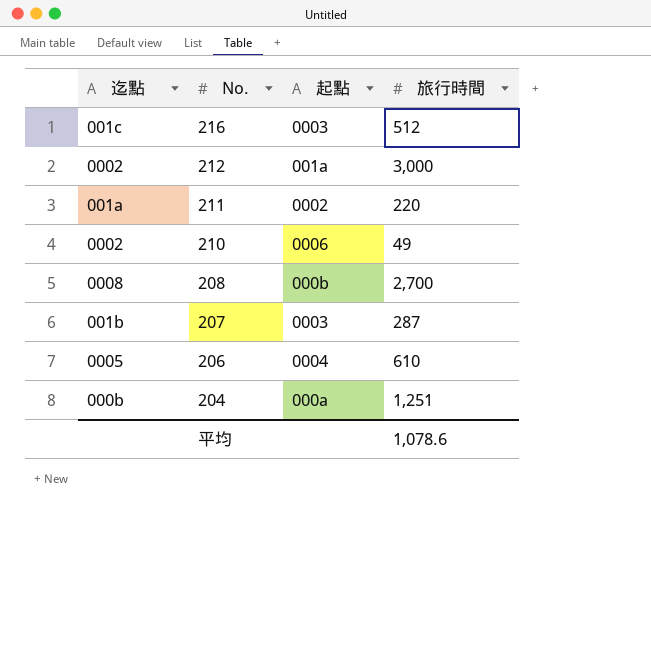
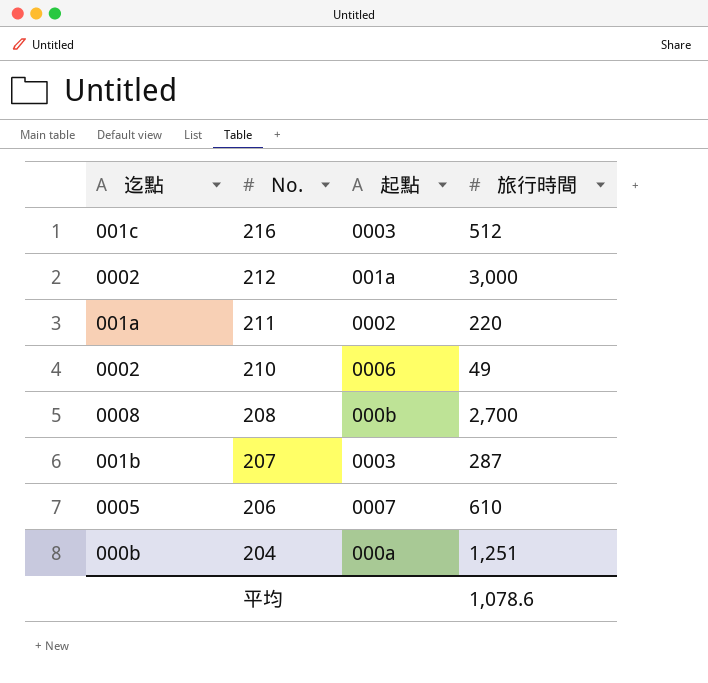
206 | 起點: 0004 -> 0007

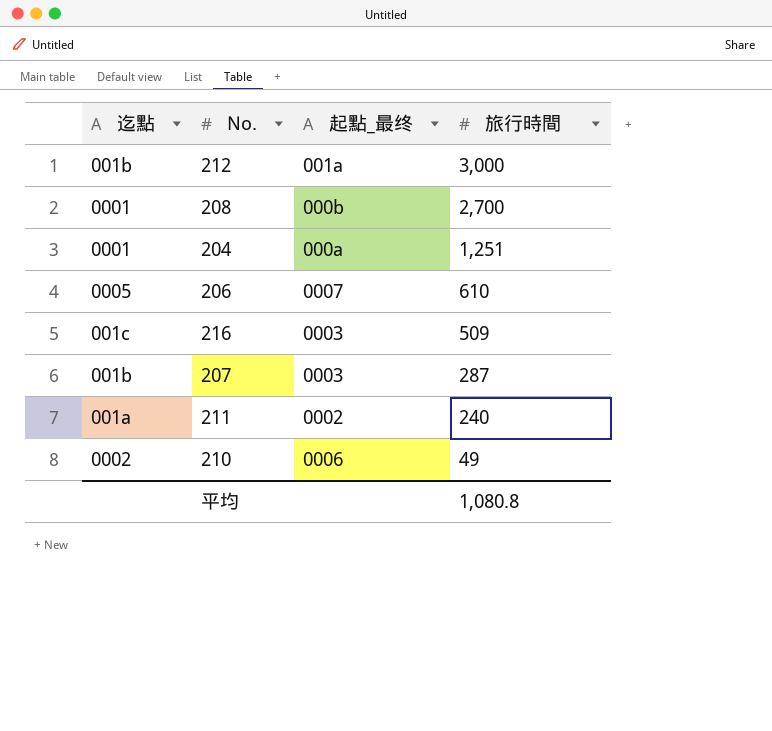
row order: No. descending -> 旅行時間 descending
column name: 起點 -> 起點_最终
212 | 迄點: 0002 -> 001b
208 | 迄點: 0008 -> 0001
204 | 迄點: 000b -> 0001
216 | 旅行時間: 512 -> 509
211 | 旅行時間: 220 -> 240
平均 | 旅行時間: 1,078.6 -> 1,080.8

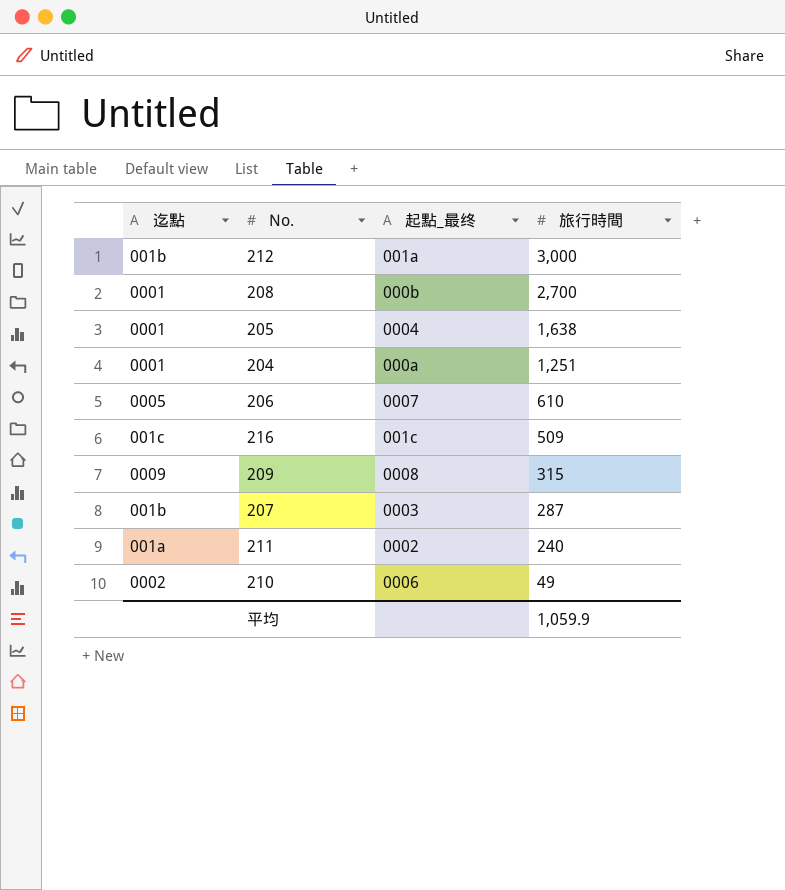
row 205: none -> 0001 | 0004 | 1,638
216 | 起點_最终: 0003 -> 001c
row 209: none -> 0009 | 0008 | 315
平均 | 旅行時間: 1,080.8 -> 1,059.9

